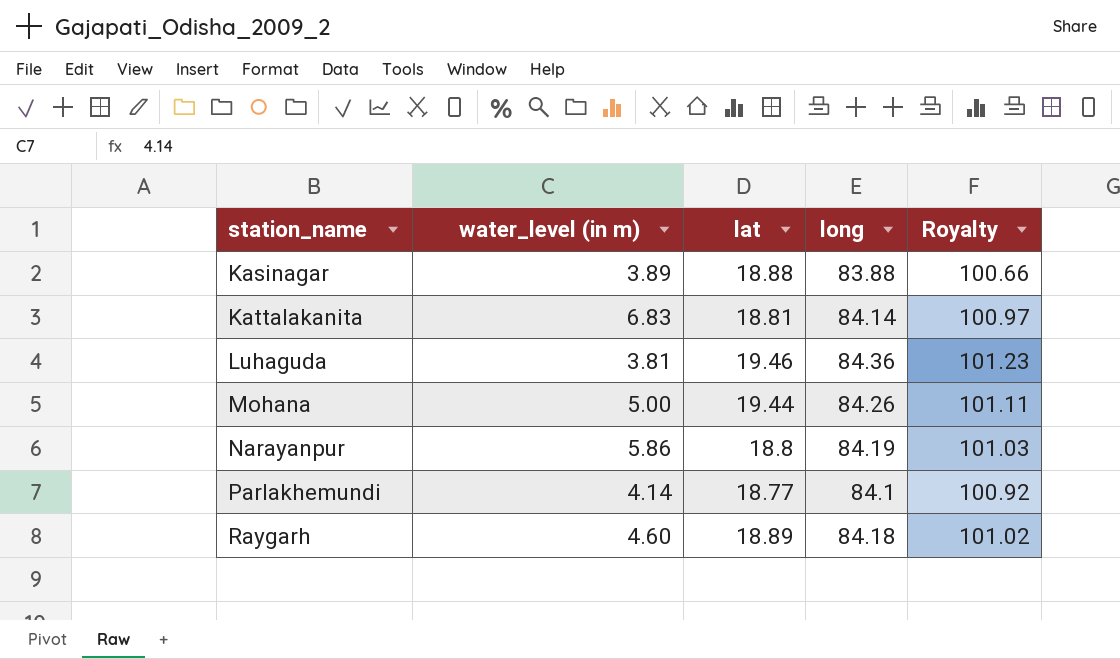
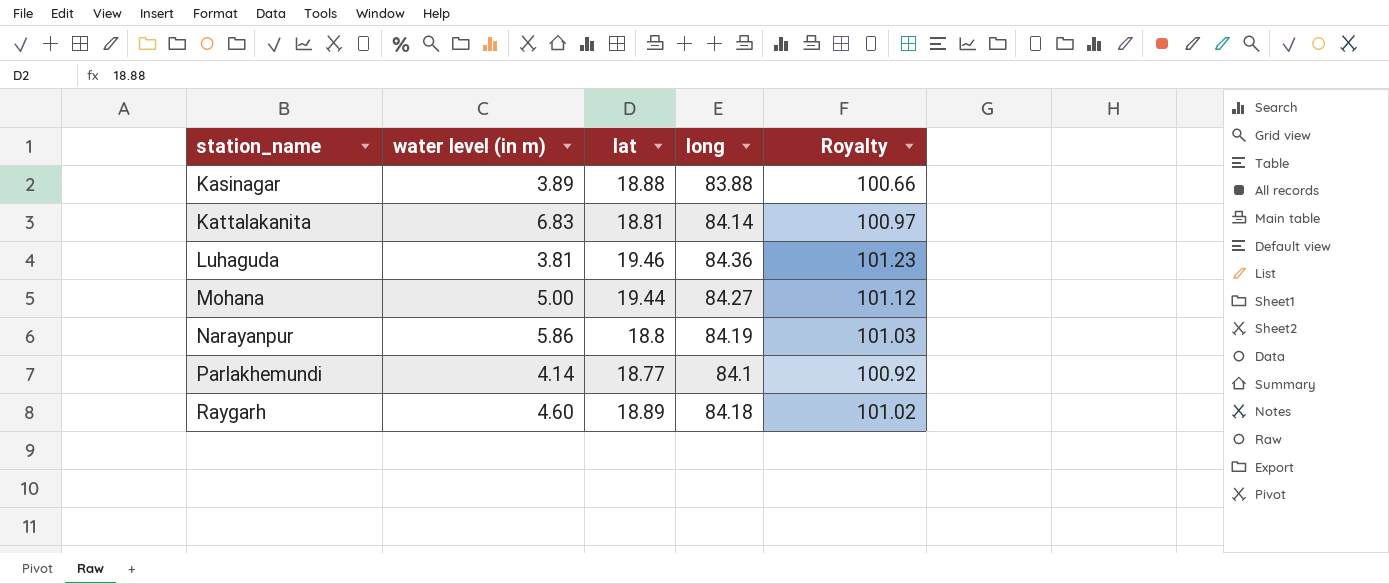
column name: water_level (in m) -> water level (in m)
Mohana | long: 84.26 -> 84.27
Mohana | Royalty: 101.11 -> 101.12

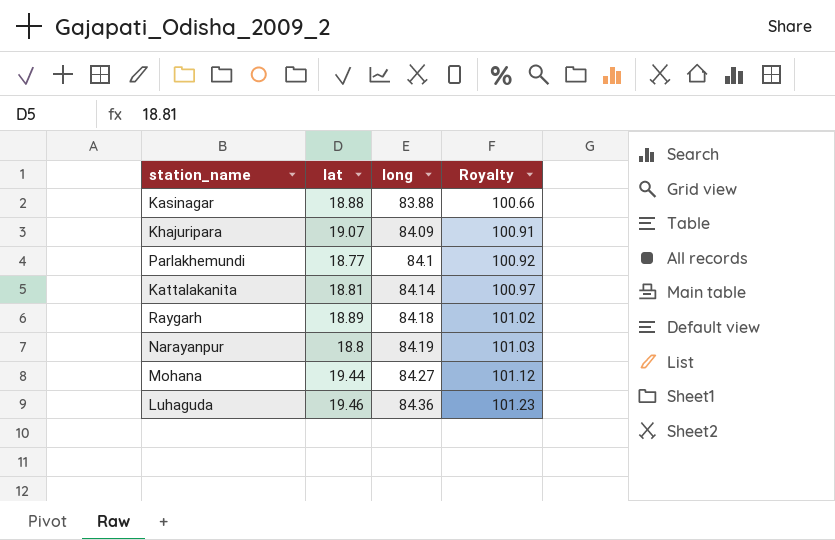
row order: station_name ascending -> long ascending
column water level (in m) | position: 2 -> none
row Khajuripara: none -> 19.07 | 84.09 | 100.91

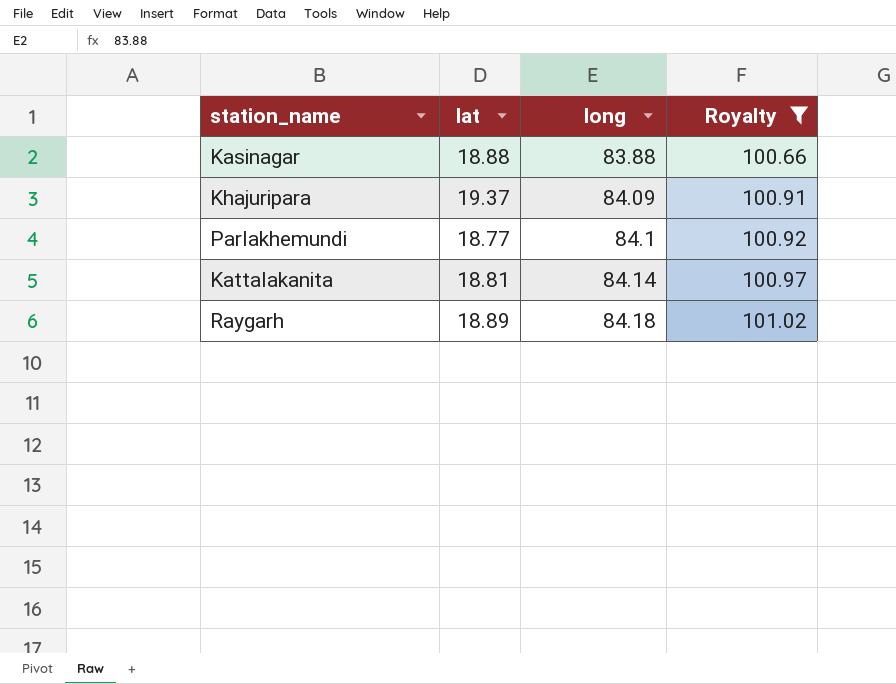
filter: none -> Royalty <= 101.02
Khajuripara | lat: 19.07 -> 19.37

